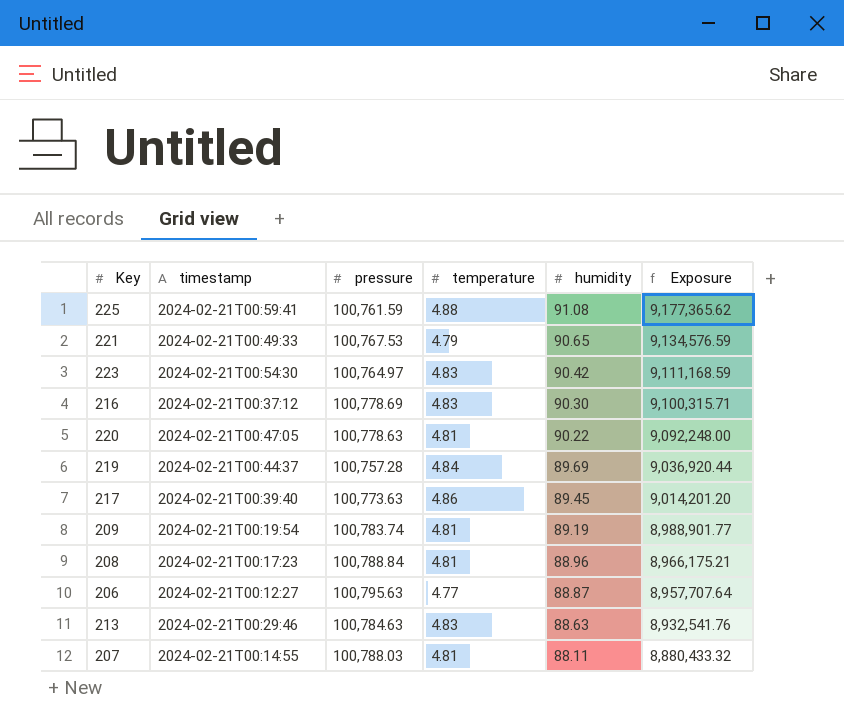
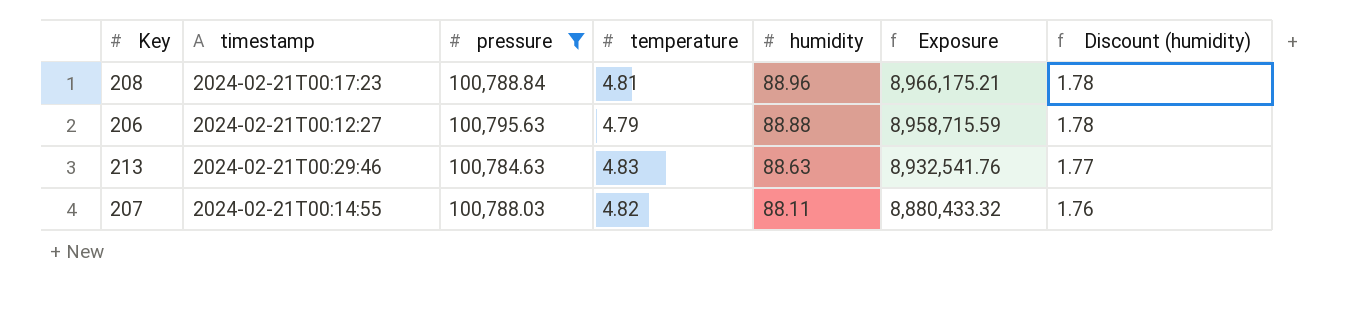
filter: none -> pressure >= 100,784.63
column Discount (humidity) | formula: none -> [humidity] * 0.02
206 | temperature: 4.77 -> 4.79
206 | humidity: 88.87 -> 88.88
206 | Exposure: 8,957,707.64 -> 8,958,715.59
207 | temperature: 4.81 -> 4.82

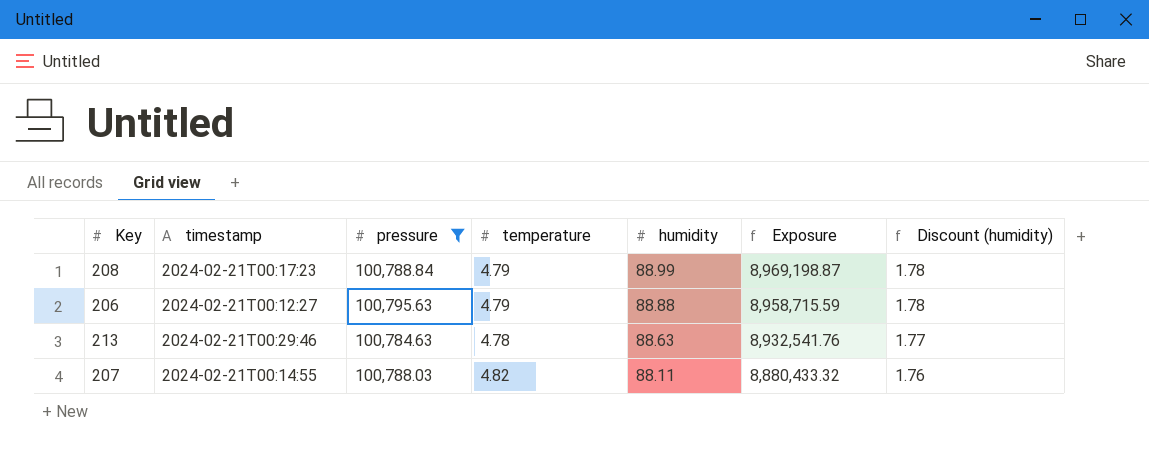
208 | temperature: 4.81 -> 4.79
208 | humidity: 88.96 -> 88.99
208 | Exposure: 8,966,175.21 -> 8,969,198.87
213 | temperature: 4.83 -> 4.78

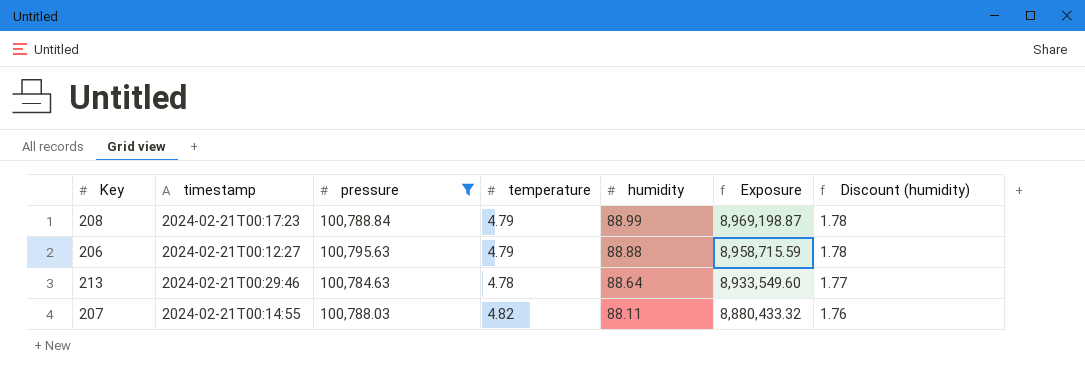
213 | humidity: 88.63 -> 88.64
213 | Exposure: 8,932,541.76 -> 8,933,549.60

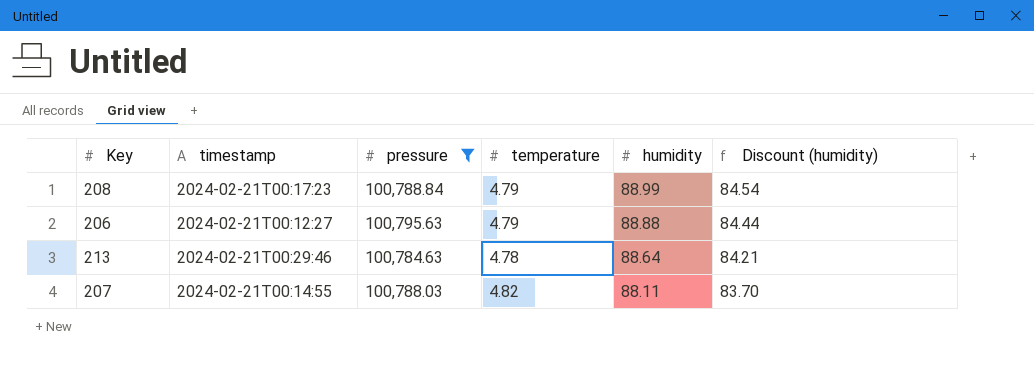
column Exposure | formula: [pressure] * [humidity] -> none
column Discount (humidity) | formula: [humidity] * 0.02 -> [humidity] * 0.95

